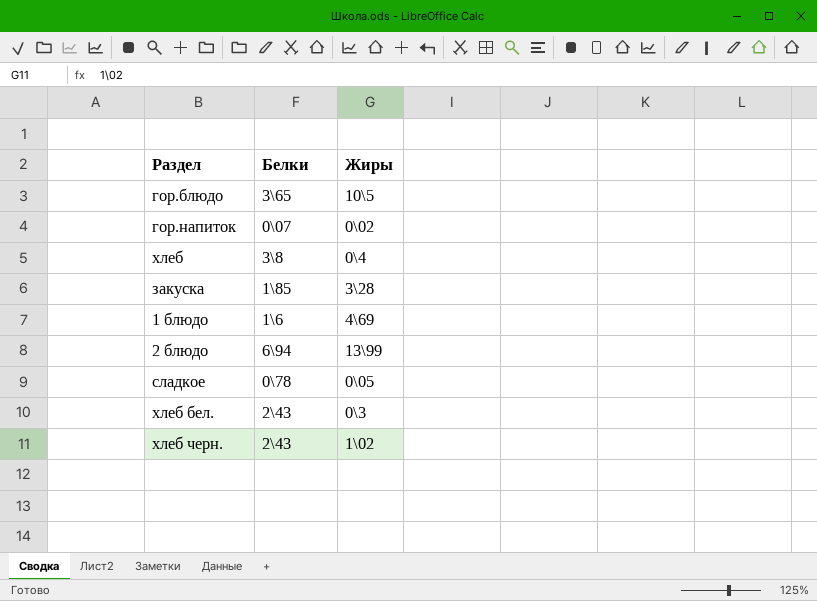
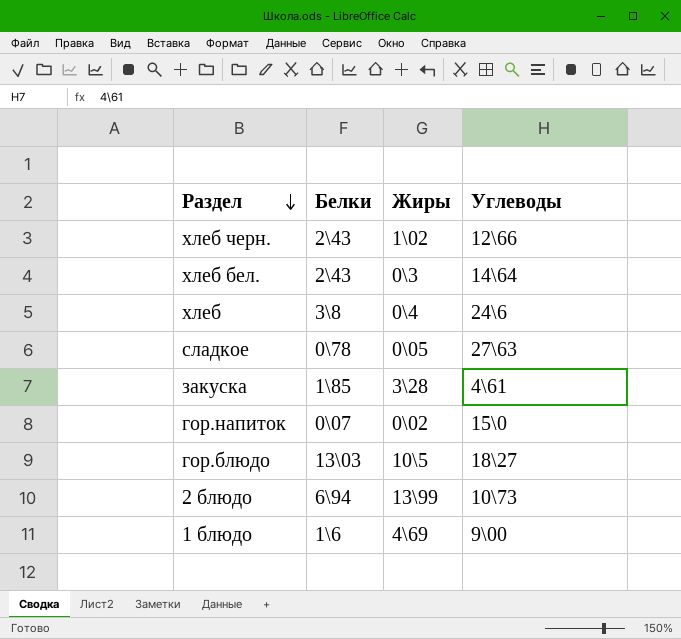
row order: none -> Раздел descending
column Углеводы | position: none -> 4
гор.блюдо | Белки: 3\65 -> 13\03

